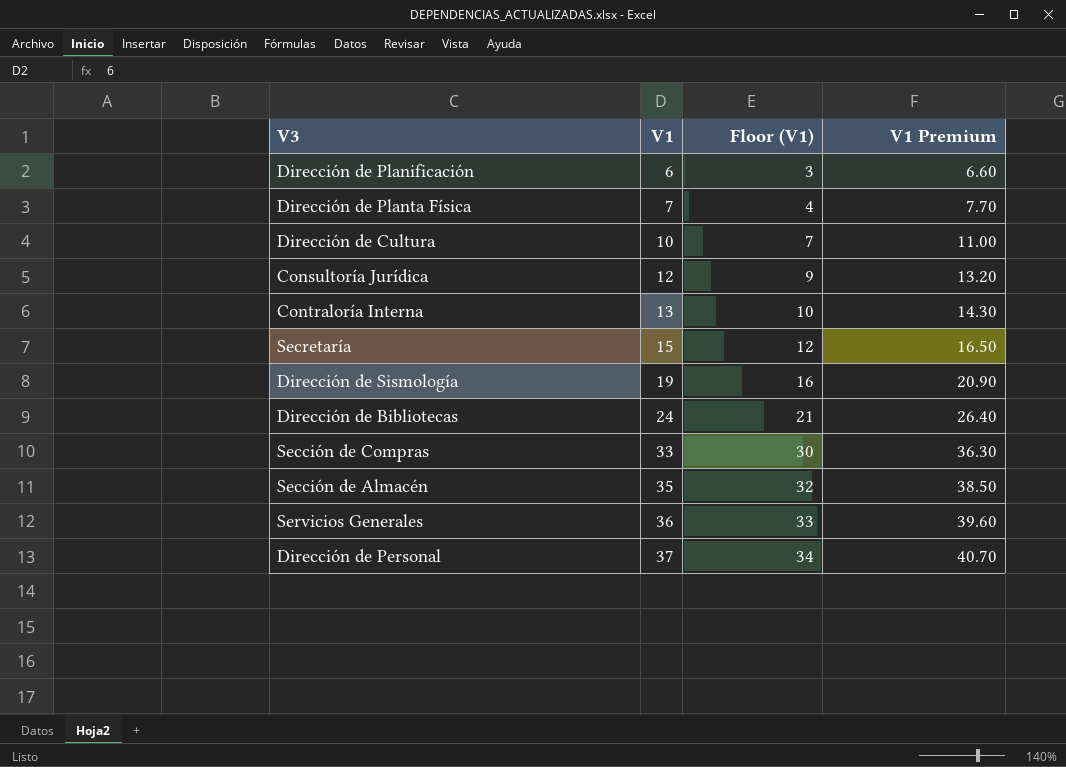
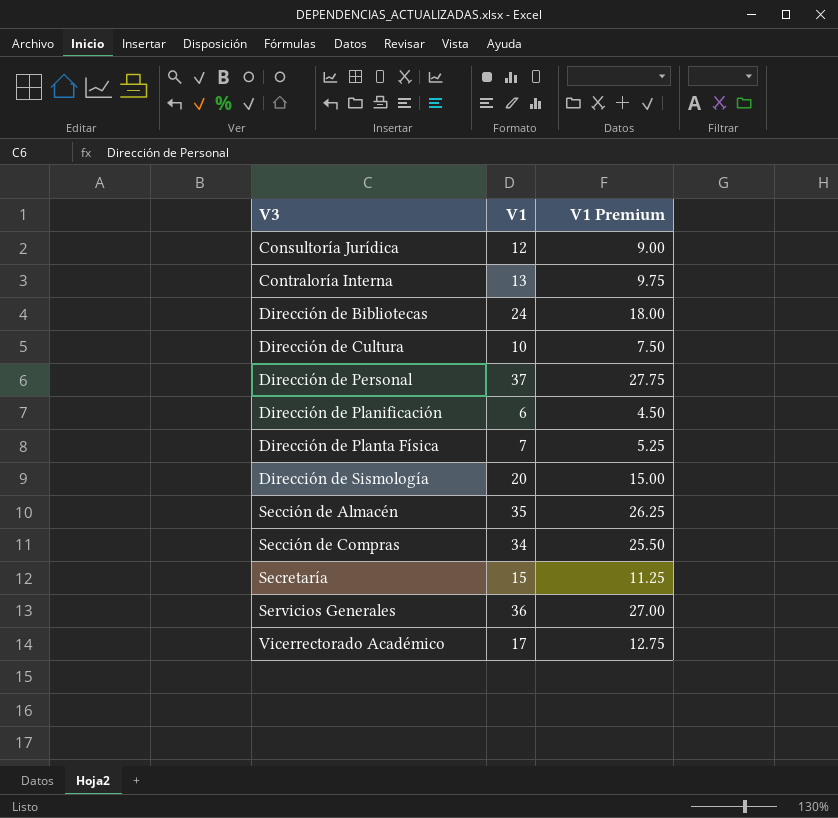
row order: V1 ascending -> V3 ascending
column Floor (V1) | formula: [V1] - 3 -> none
column V1 Premium | formula: [V1] * 1.1 -> [V1] * 0.75
Dirección de Sismología | V1: 19 -> 20
Sección de Compras | V1: 33 -> 34
row Vicerrectorado Académico: none -> 17 | 12.75

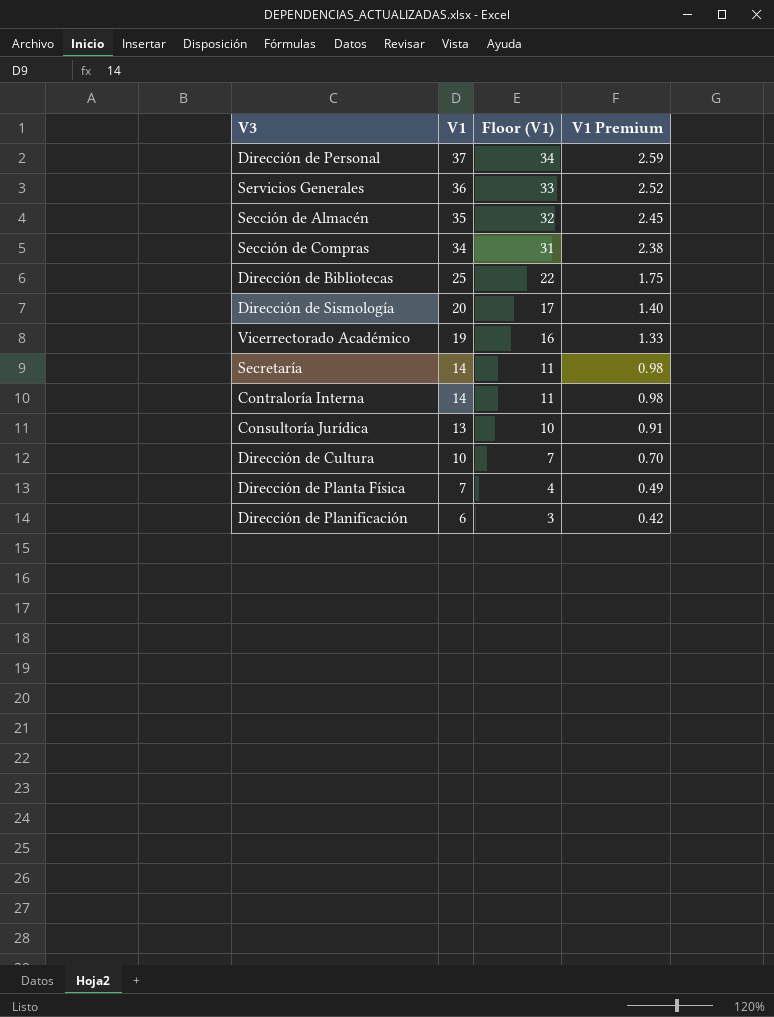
row order: V3 ascending -> V1 descending
column Floor (V1) | formula: none -> [V1] - 3
column V1 Premium | formula: [V1] * 0.75 -> [V1] * 0.07
Dirección de Bibliotecas | V1: 24 -> 25
Vicerrectorado Académico | V1: 17 -> 19
Secretaría | V1: 15 -> 14
Contraloría Interna | V1: 13 -> 14
Consultoría Jurídica | V1: 12 -> 13

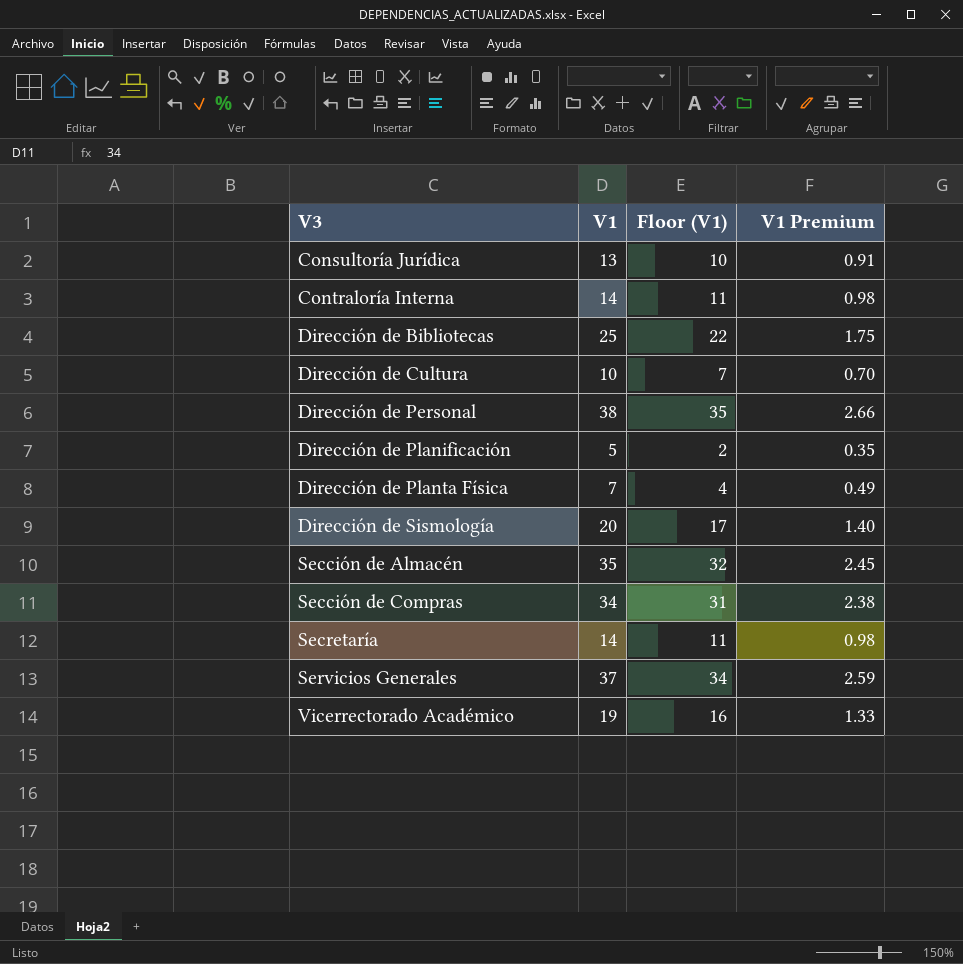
row order: V1 descending -> V3 ascending
Dirección de Personal | V1: 37 -> 38
Dirección de Personal | Floor (V1): 34 -> 35
Dirección de Personal | V1 Premium: 2.59 -> 2.66
Dirección de Planificación | V1: 6 -> 5
Dirección de Planificación | Floor (V1): 3 -> 2
Dirección de Planificación | V1 Premium: 0.42 -> 0.35
Servicios Generales | V1: 36 -> 37
Servicios Generales | Floor (V1): 33 -> 34
Servicios Generales | V1 Premium: 2.52 -> 2.59

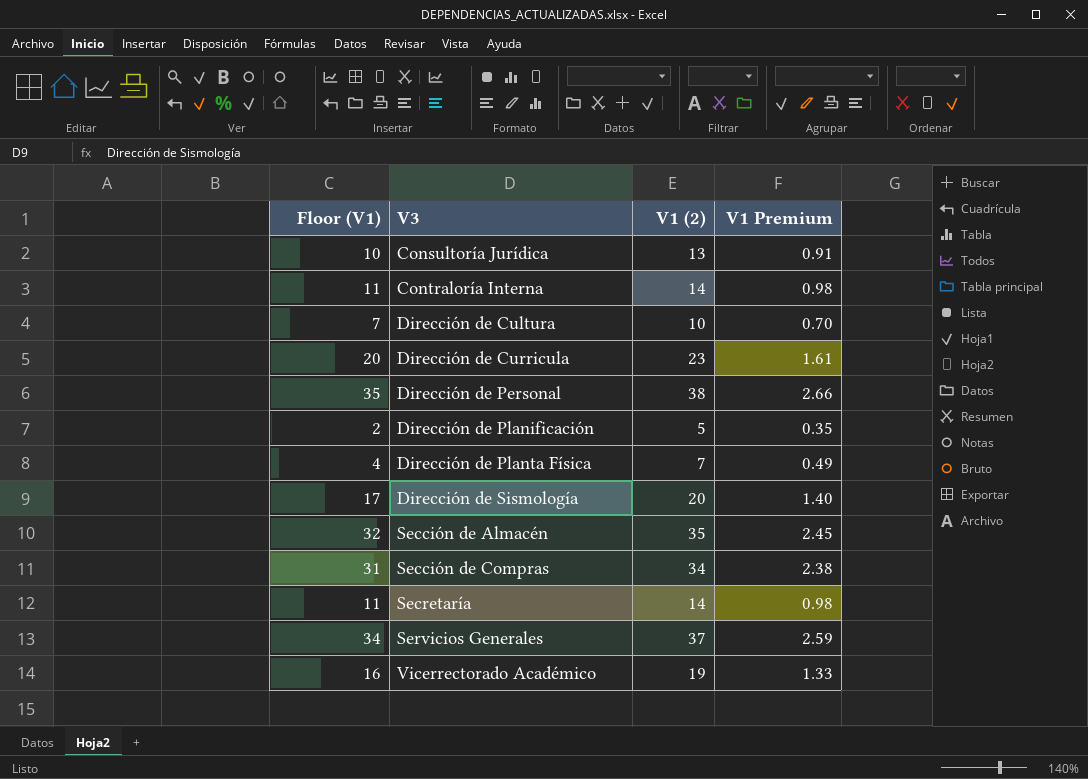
column Floor (V1) | position: 3 -> 1
column name: V1 -> V1 (2)
row Dirección de Bibliotecas: 25 | 22 | 1.75 -> none
row Dirección de Curricula: none -> 20 | 23 | 1.61

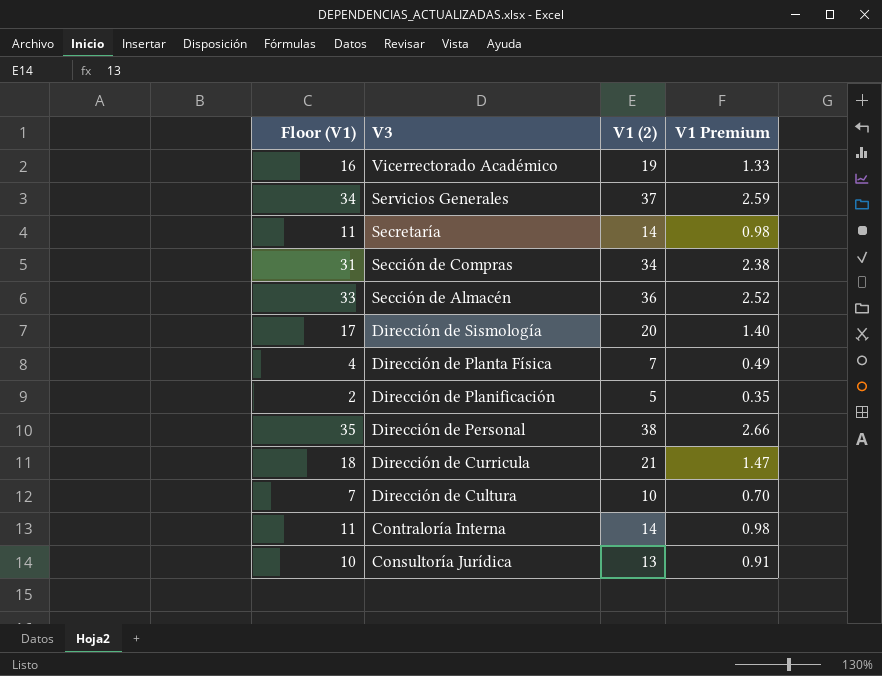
row order: V3 ascending -> V3 descending
Sección de Almacén | Floor (V1): 32 -> 33
Sección de Almacén | V1 (2): 35 -> 36
Sección de Almacén | V1 Premium: 2.45 -> 2.52
Dirección de Curricula | Floor (V1): 20 -> 18
Dirección de Curricula | V1 (2): 23 -> 21
Dirección de Curricula | V1 Premium: 1.61 -> 1.47

